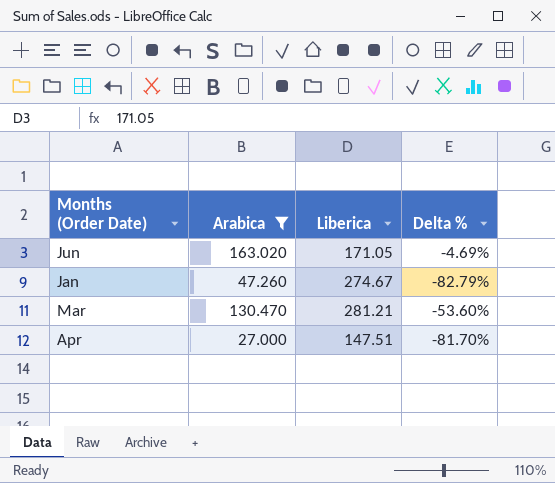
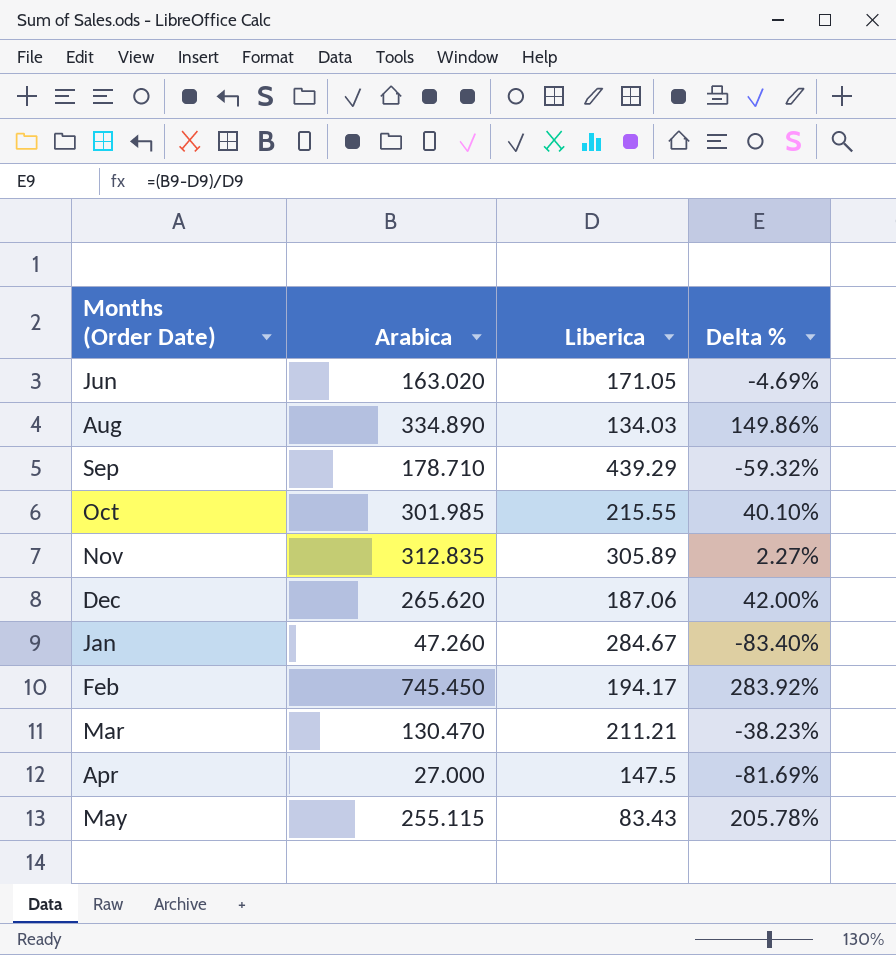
filter: Arabica <= 163.020 -> none
Jan | Liberica: 274.67 -> 284.67
Jan | Delta %: -82.79% -> -83.40%
Mar | Liberica: 281.21 -> 211.21
Mar | Delta %: -53.60% -> -38.23%
Apr | Liberica: 147.51 -> 147.5
Apr | Delta %: -81.70% -> -81.69%

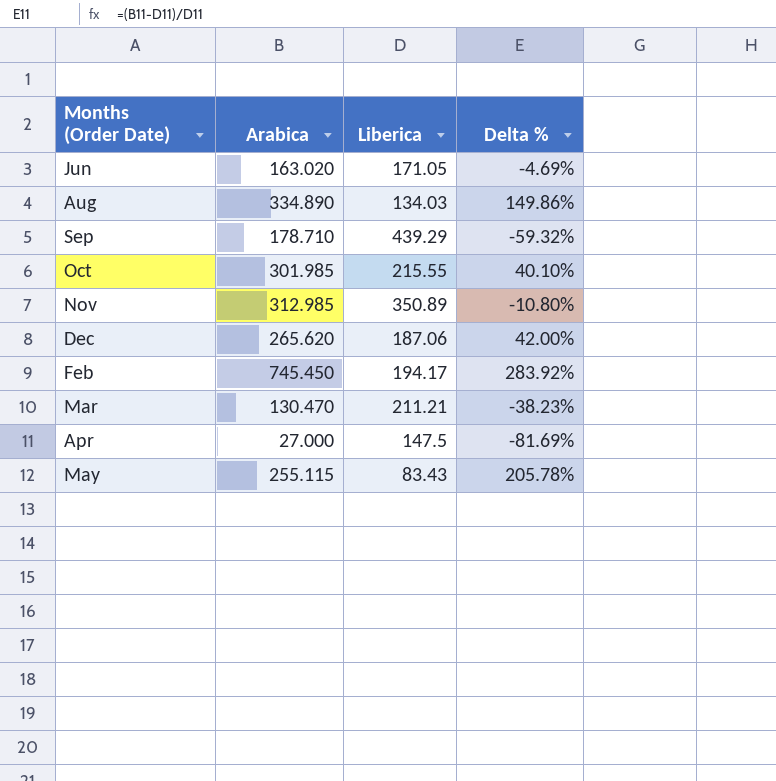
row Jan: 47.260 | 284.67 | -83.40% -> none
Nov | Arabica: 312.835 -> 312.985
Nov | Liberica: 305.89 -> 350.89
Nov | Delta %: 2.27% -> -10.80%

